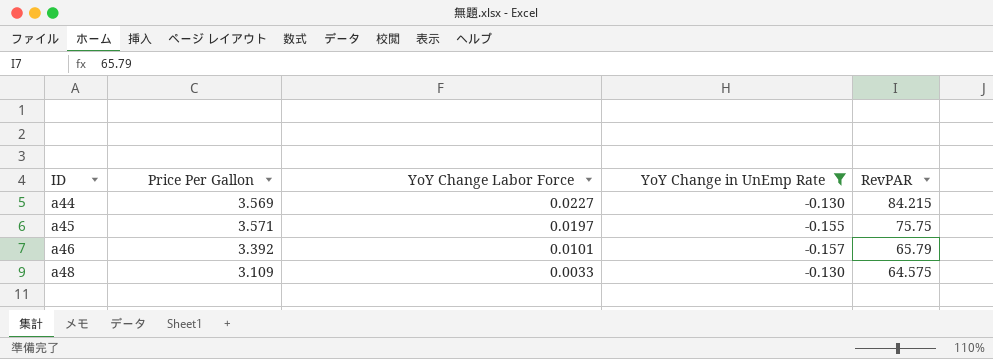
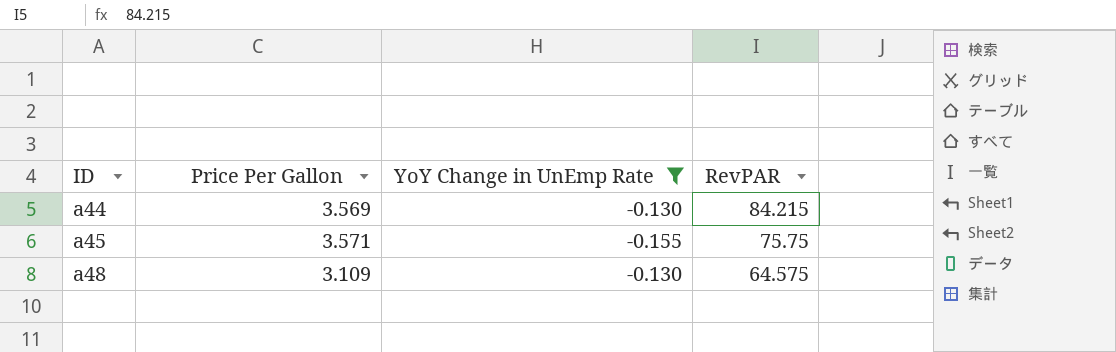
column YoY Change Labor Force | position: 3 -> none
row a46: 3.392 | 0.0101 | -0.157 | 65.79 -> none

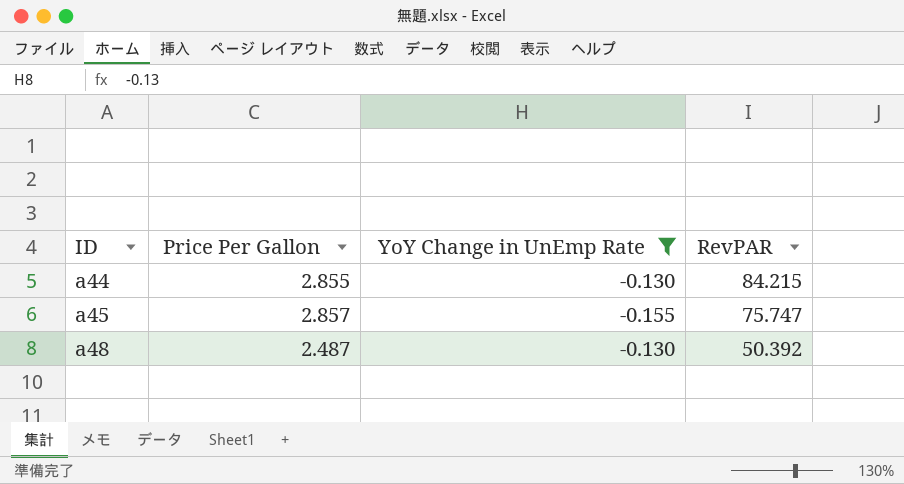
a44 | Price Per Gallon: 3.569 -> 2.855
a45 | Price Per Gallon: 3.571 -> 2.857
a45 | RevPAR: 75.75 -> 75.747
a48 | Price Per Gallon: 3.109 -> 2.487
a48 | RevPAR: 64.575 -> 50.392

